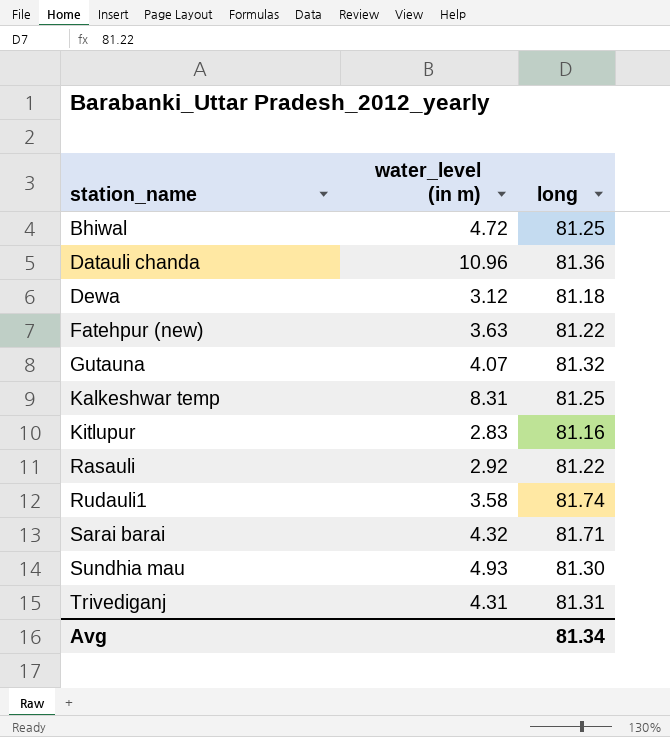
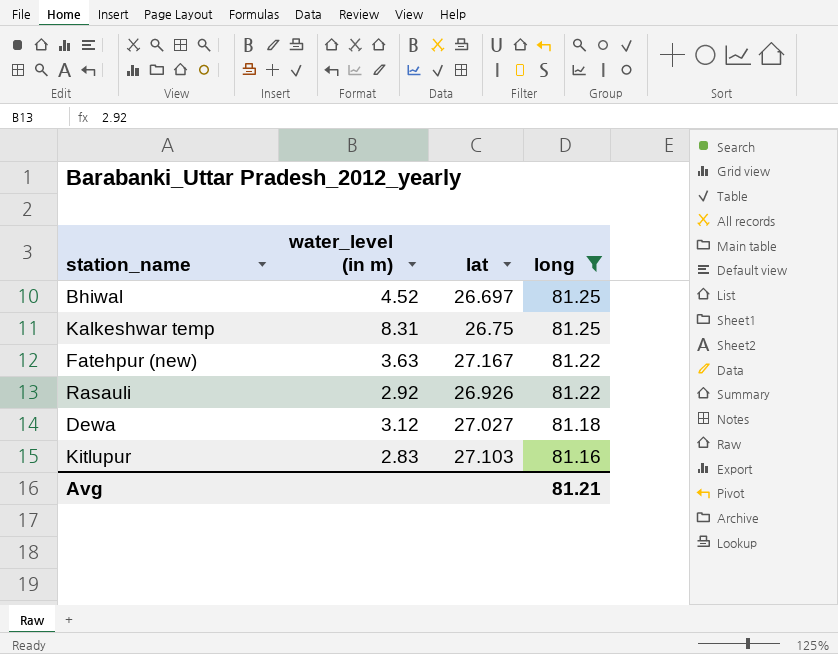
filter: none -> long <= 81.25
row order: station_name ascending -> long descending
column lat | position: none -> 3
Bhiwal | water_level (in m): 4.72 -> 4.52
Avg | long: 81.34 -> 81.21

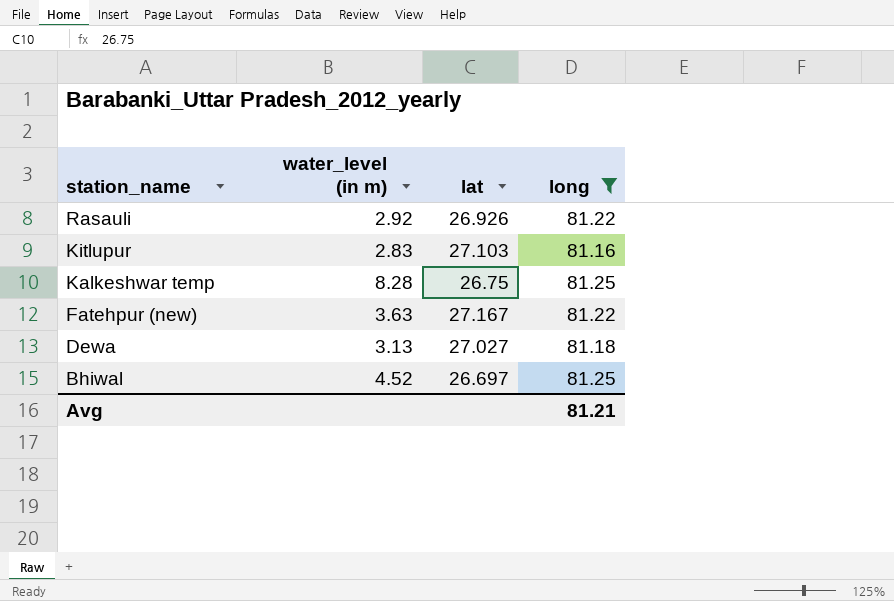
row order: long descending -> station_name descending
Kalkeshwar temp | water_level (in m): 8.31 -> 8.28
Dewa | water_level (in m): 3.12 -> 3.13

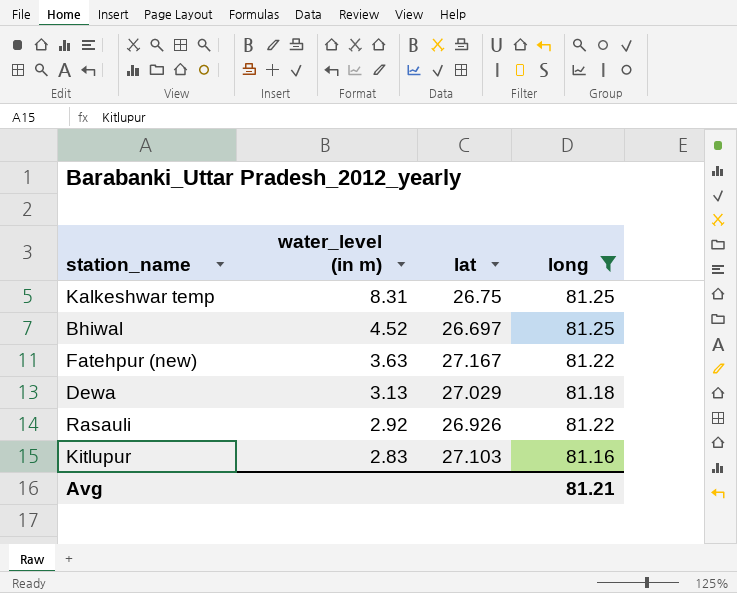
row order: station_name descending -> water_level (in m) descending
Kalkeshwar temp | water_level (in m): 8.28 -> 8.31
Dewa | lat: 27.027 -> 27.029

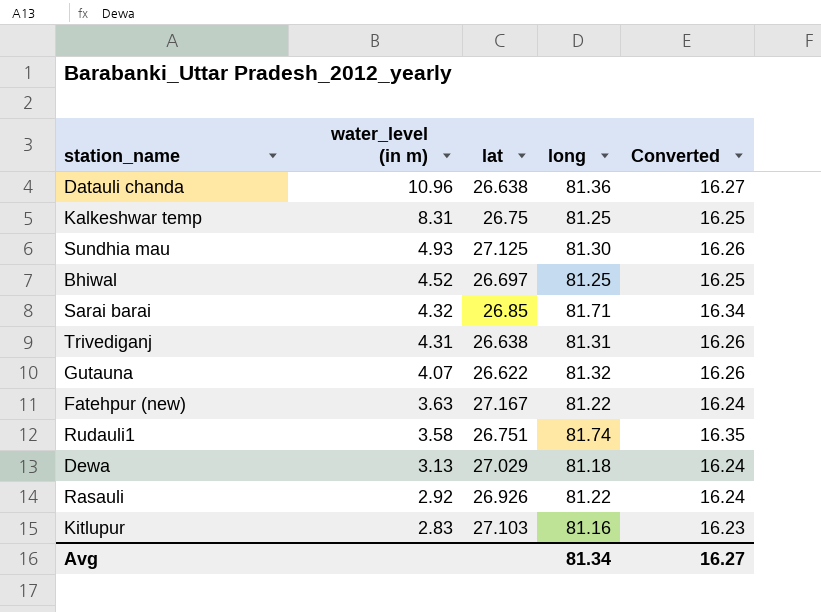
filter: long <= 81.25 -> none
column Converted | formula: none -> [long] * 0.2
Avg | long: 81.21 -> 81.34

